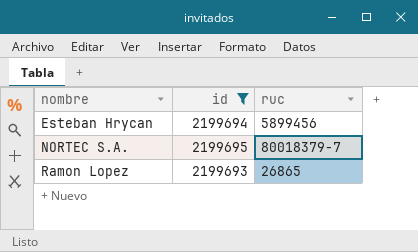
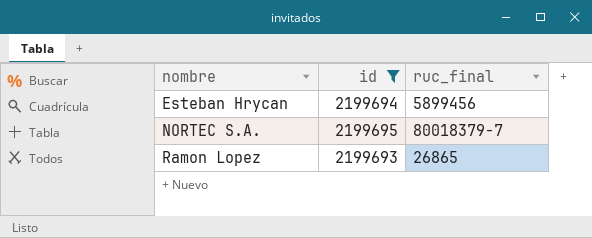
column name: ruc -> ruc_final

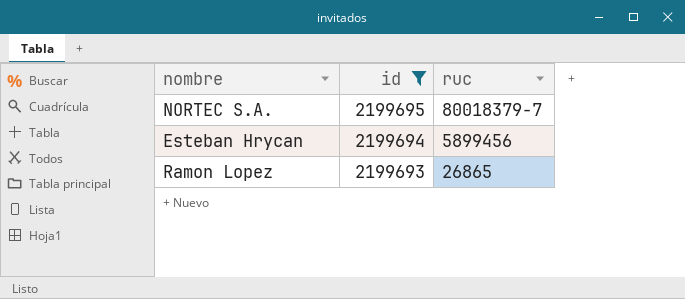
row order: nombre ascending -> id descending
column name: ruc_final -> ruc

